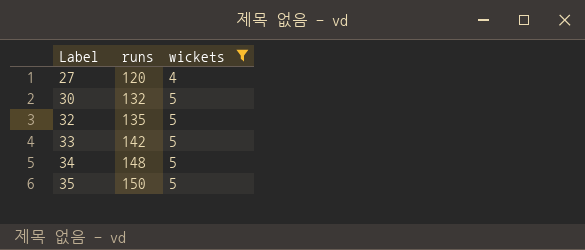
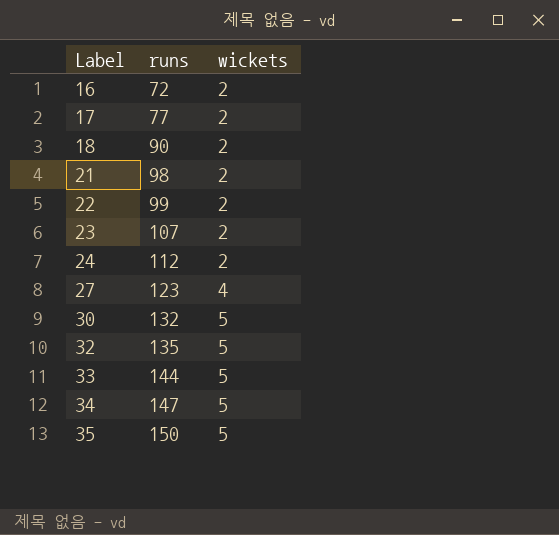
filter: wickets != 2 -> none
27 | runs: 120 -> 123
33 | runs: 142 -> 144
34 | runs: 148 -> 147

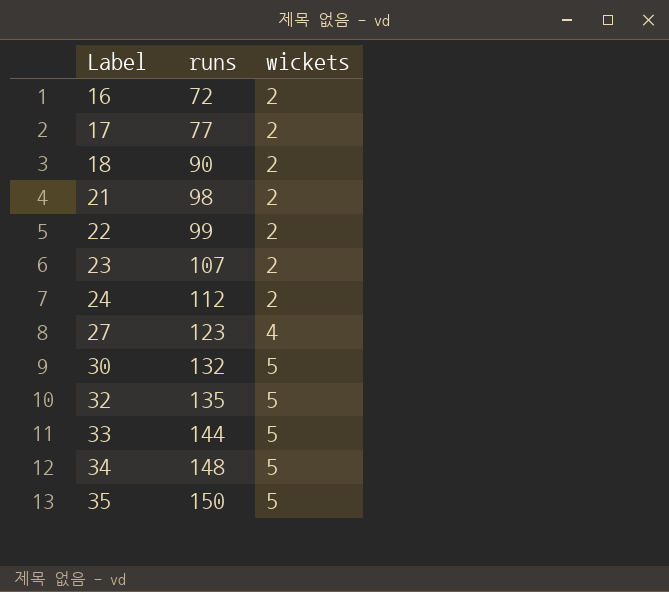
34 | runs: 147 -> 148

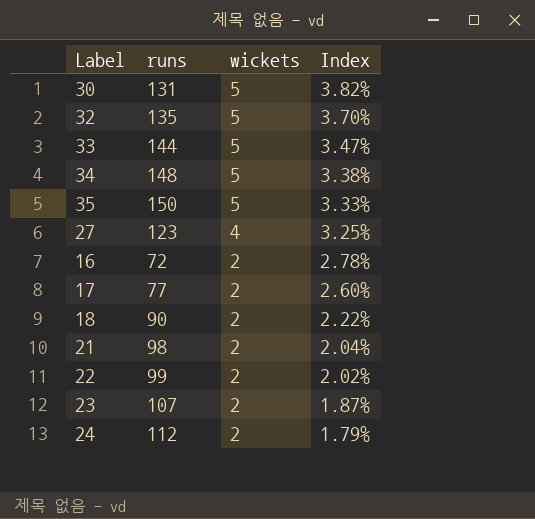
row order: Label ascending -> wickets descending
column Index | formula: none -> [wickets] / [runs]
30 | runs: 132 -> 131

